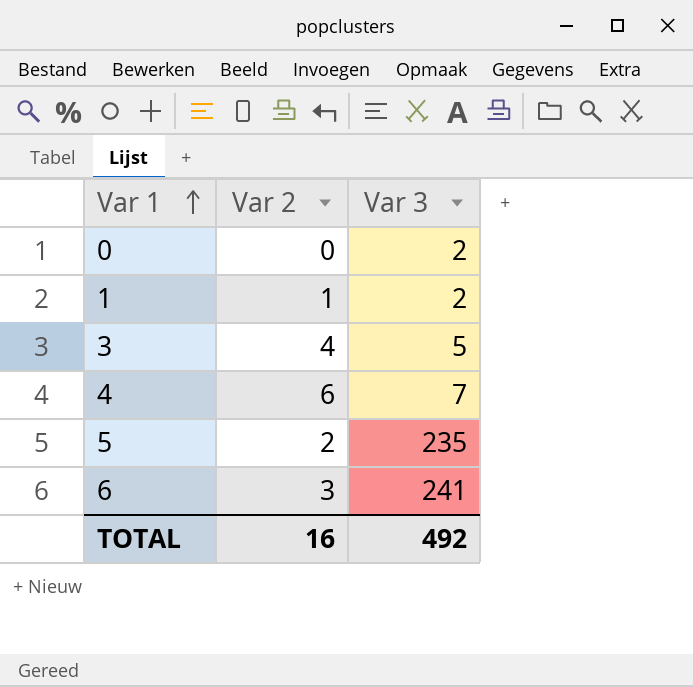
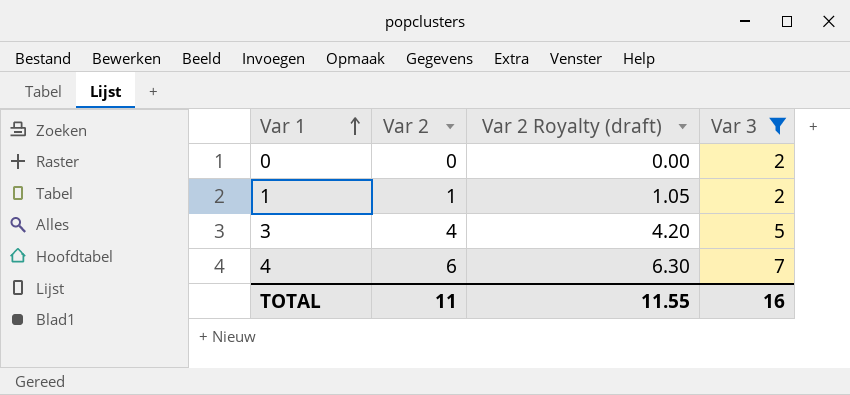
filter: none -> Var 3 <= 7
column Var 2 Royalty (draft) | formula: none -> [Var 2] * 1.05
TOTAL | Var 2: 16 -> 11
TOTAL | Var 3: 492 -> 16

